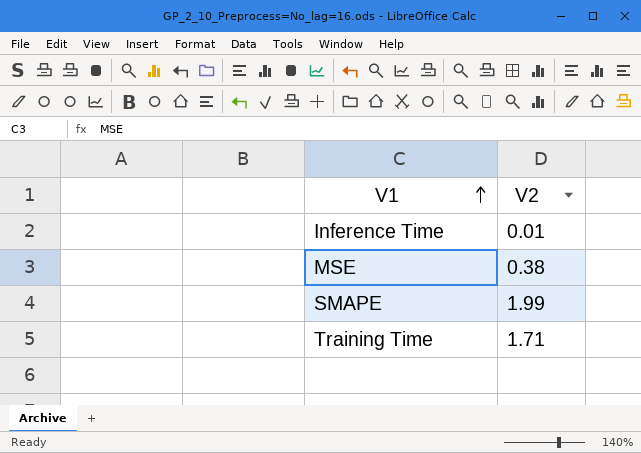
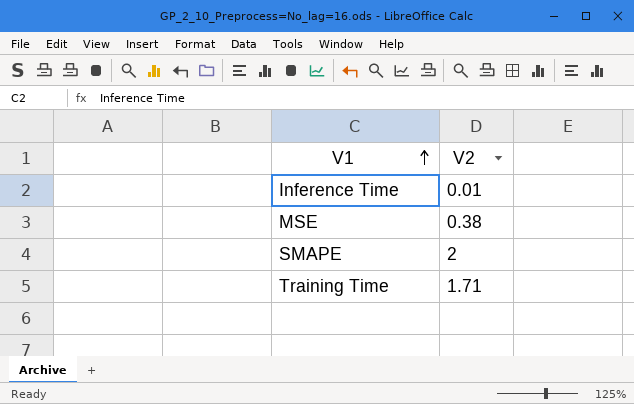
SMAPE | V2: 1.99 -> 2

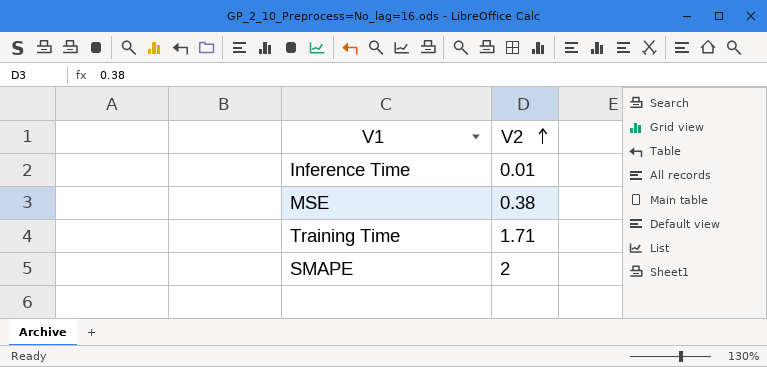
row order: V1 ascending -> V2 ascending

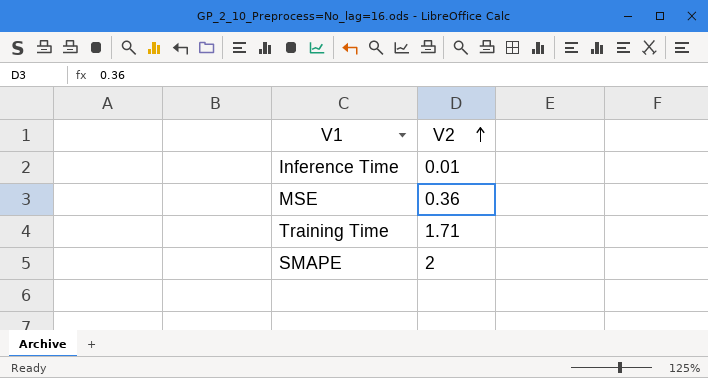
MSE | V2: 0.38 -> 0.36

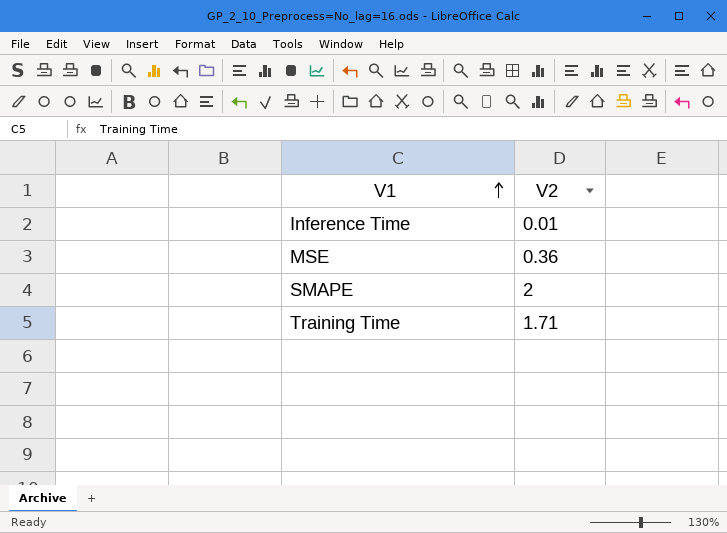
row order: V2 ascending -> V1 ascending

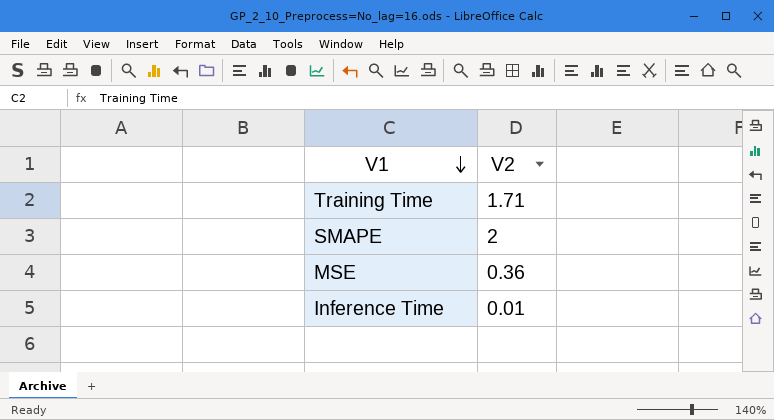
row order: V1 ascending -> V1 descending

